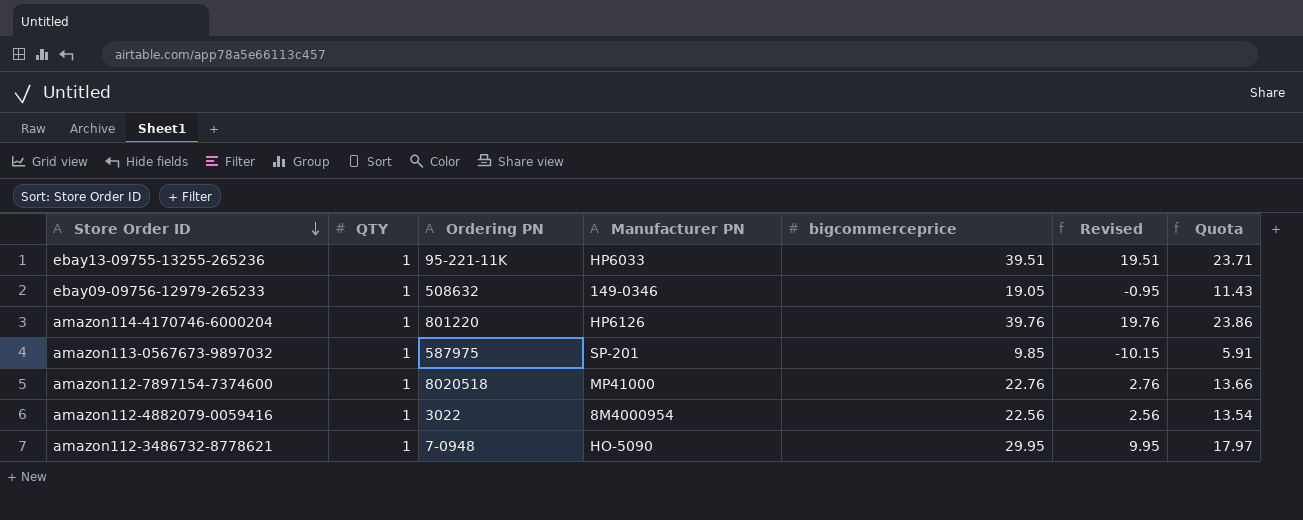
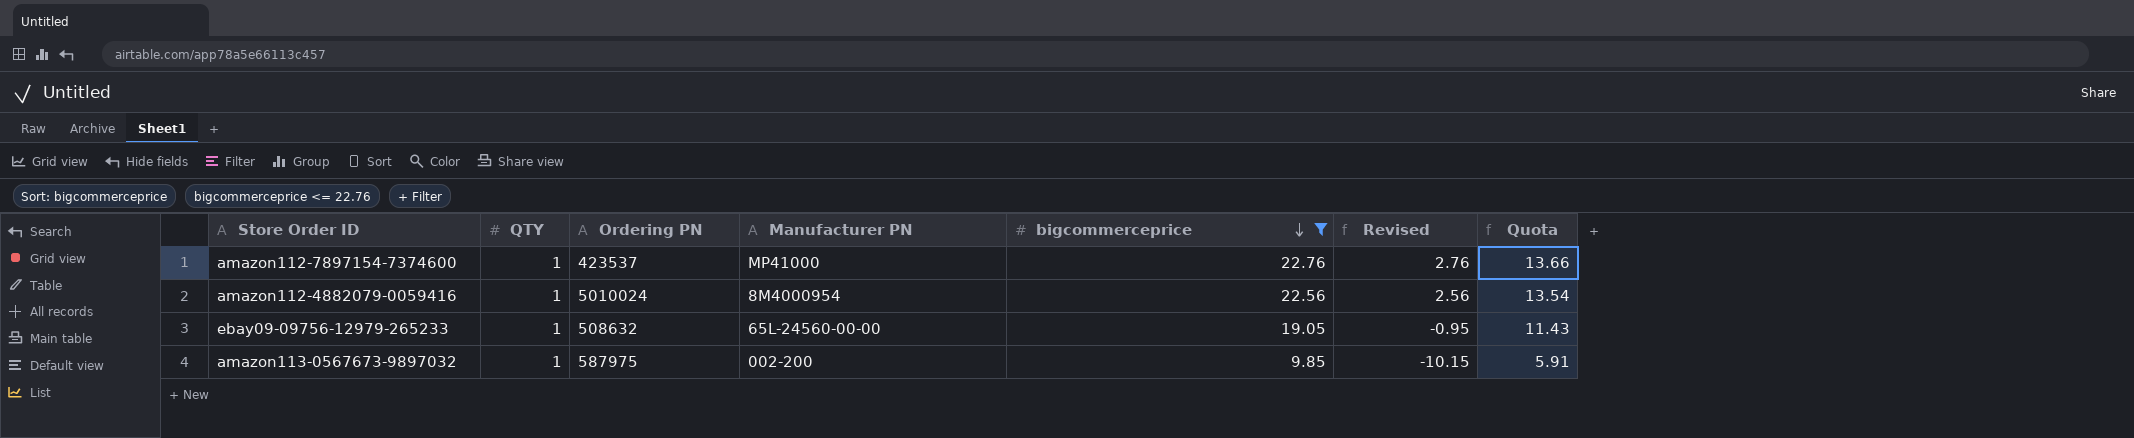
filter: none -> bigcommerceprice <= 22.76
row order: Store Order ID descending -> bigcommerceprice descending
amazon112-7897154-7374600 | Ordering PN: 8020518 -> 423537
amazon112-4882079-0059416 | Ordering PN: 3022 -> 5010024
ebay09-09756-12979-265233 | Manufacturer PN: 149-0346 -> 65L-24560-00-00
amazon113-0567673-9897032 | Manufacturer PN: SP-201 -> 002-200

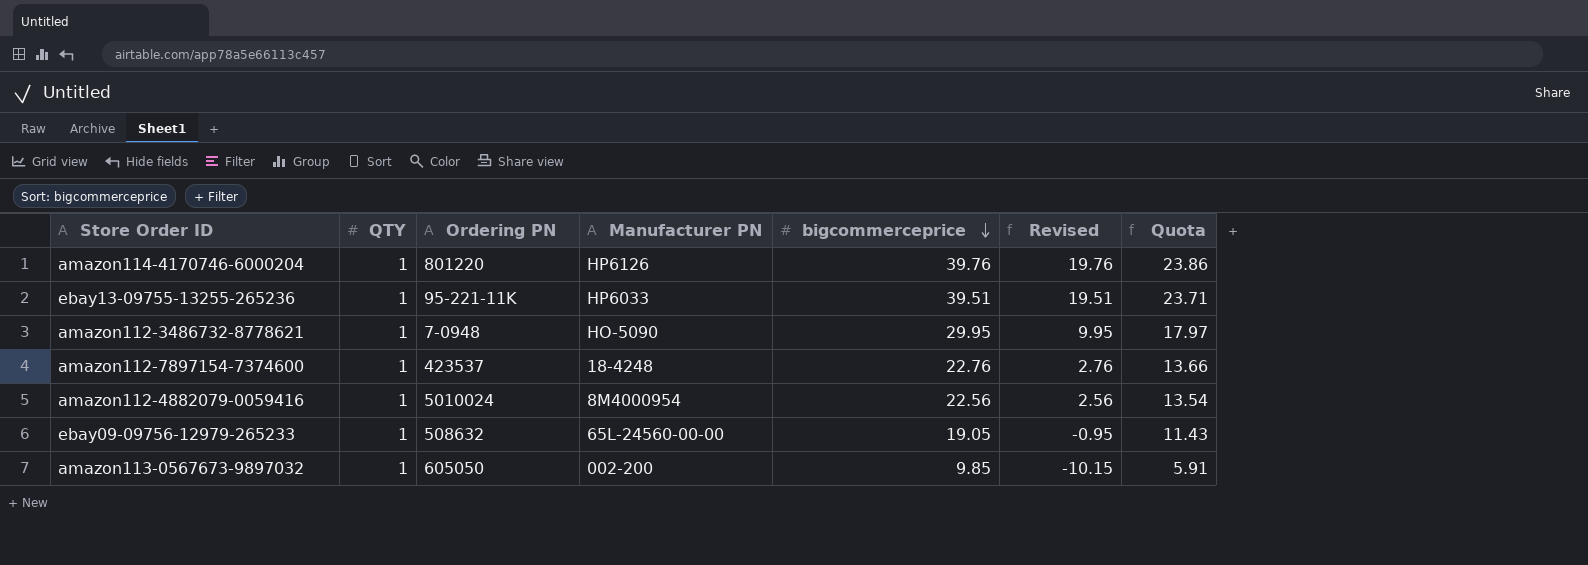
filter: bigcommerceprice <= 22.76 -> none
amazon112-7897154-7374600 | Manufacturer PN: MP41000 -> 18-4248
amazon113-0567673-9897032 | Ordering PN: 587975 -> 605050

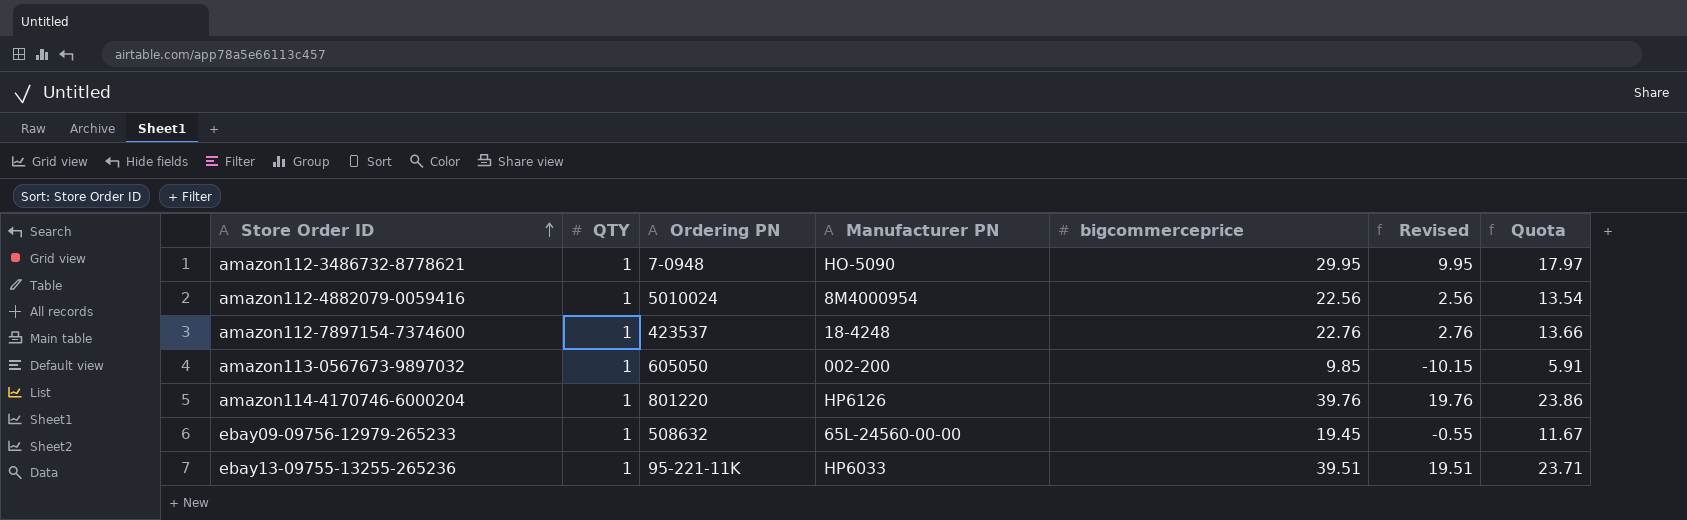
row order: bigcommerceprice descending -> Store Order ID ascending
ebay09-09756-12979-265233 | bigcommerceprice: 19.05 -> 19.45
ebay09-09756-12979-265233 | Revised: -0.95 -> -0.55
ebay09-09756-12979-265233 | Quota: 11.43 -> 11.67

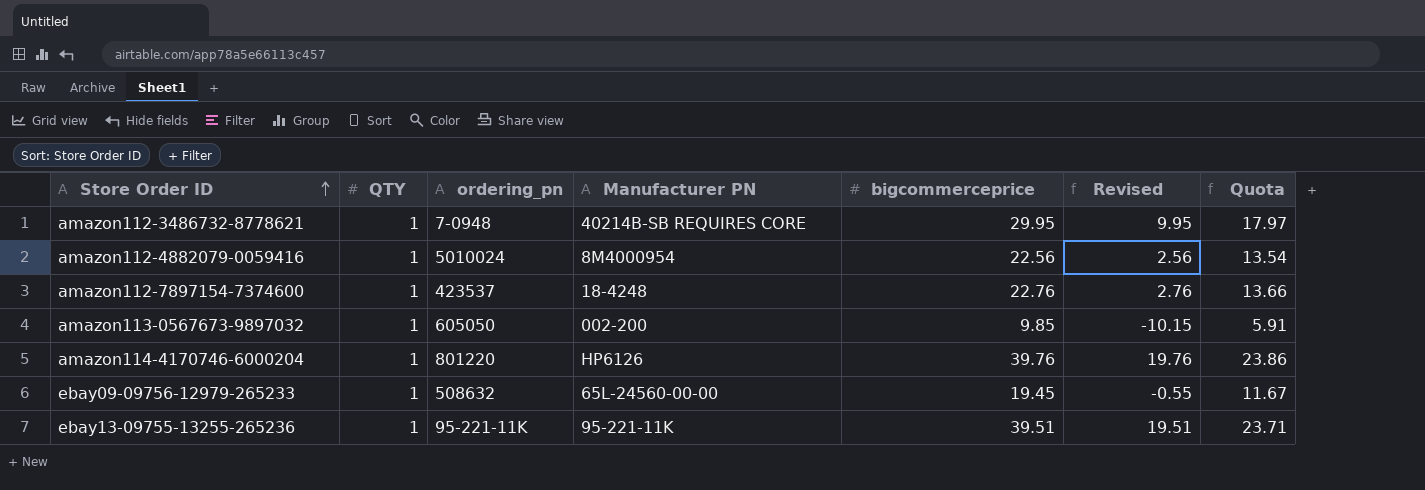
column name: Ordering PN -> ordering_pn
amazon112-3486732-8778621 | Manufacturer PN: HO-5090 -> 40214B-SB REQUIRES CORE
ebay13-09755-13255-265236 | Manufacturer PN: HP6033 -> 95-221-11K

